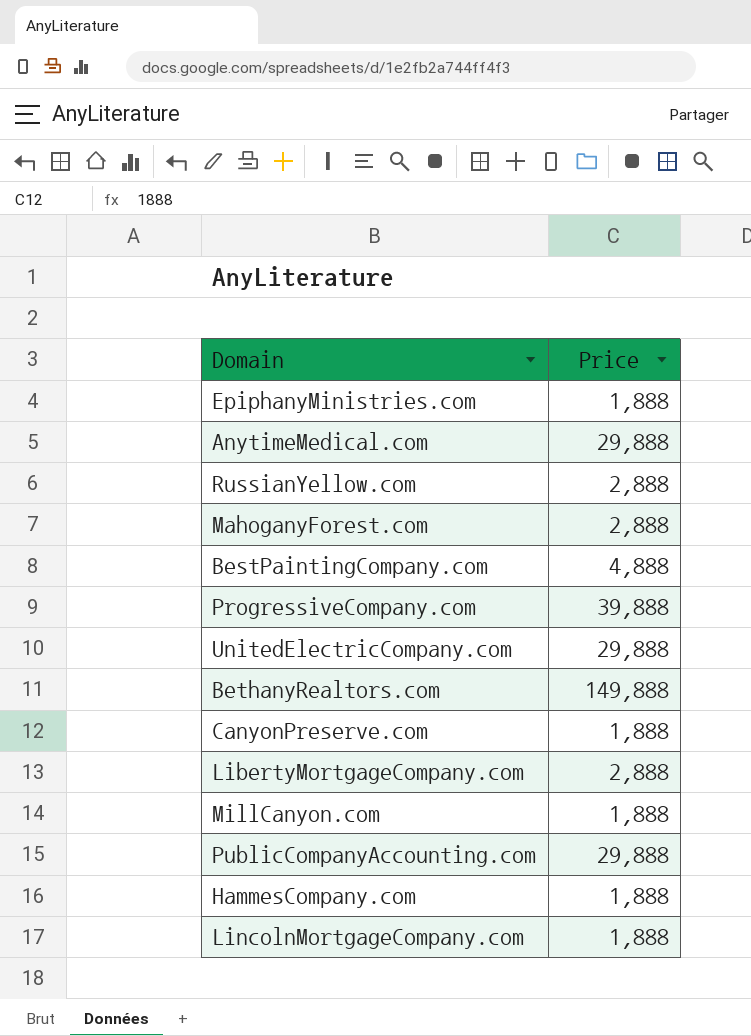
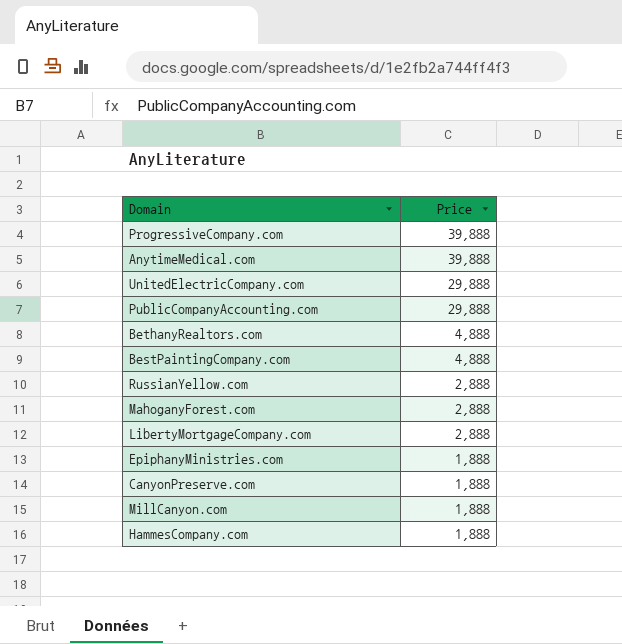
row order: none -> Price descending
row LincolnMortgageCompany.com: 1,888 -> none
AnytimeMedical.com | Price: 29,888 -> 39,888
BethanyRealtors.com | Price: 149,888 -> 4,888

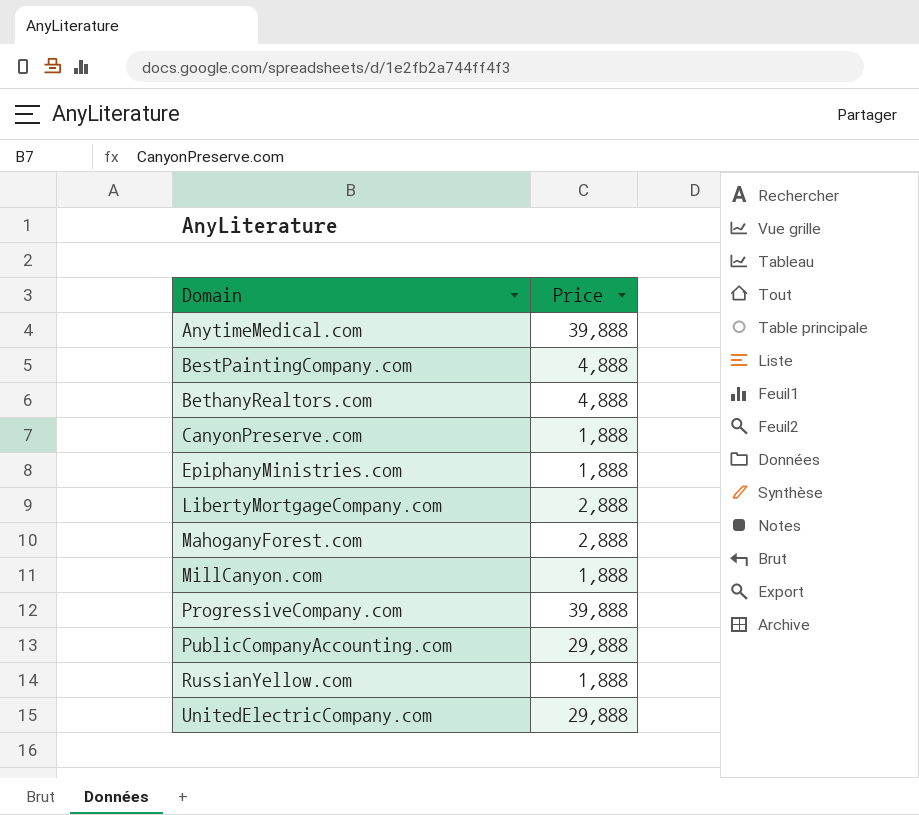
row order: Price descending -> Domain ascending
row HammesCompany.com: 1,888 -> none
RussianYellow.com | Price: 2,888 -> 1,888

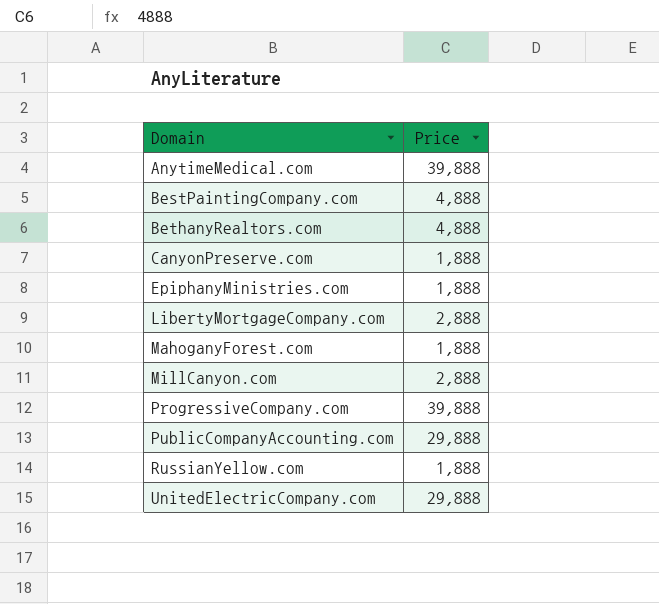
MahoganyForest.com | Price: 2,888 -> 1,888
MillCanyon.com | Price: 1,888 -> 2,888

